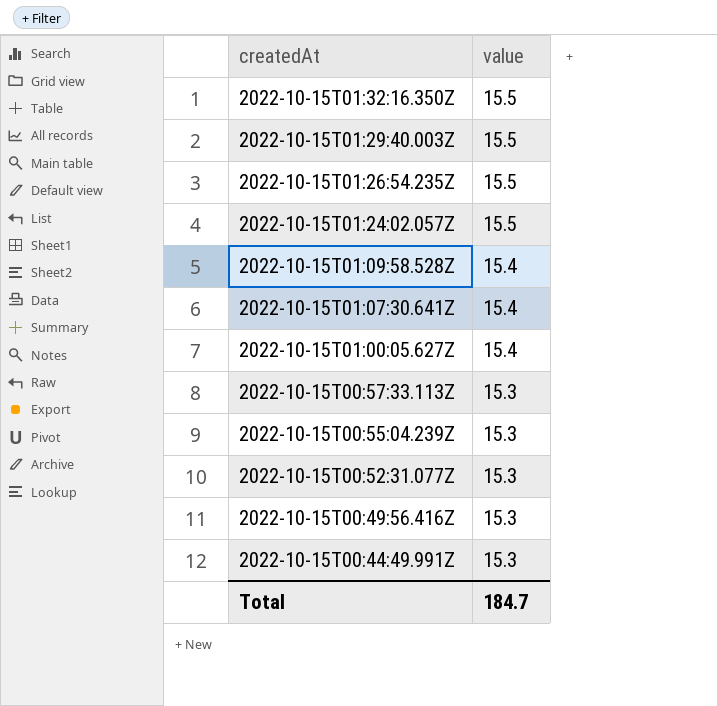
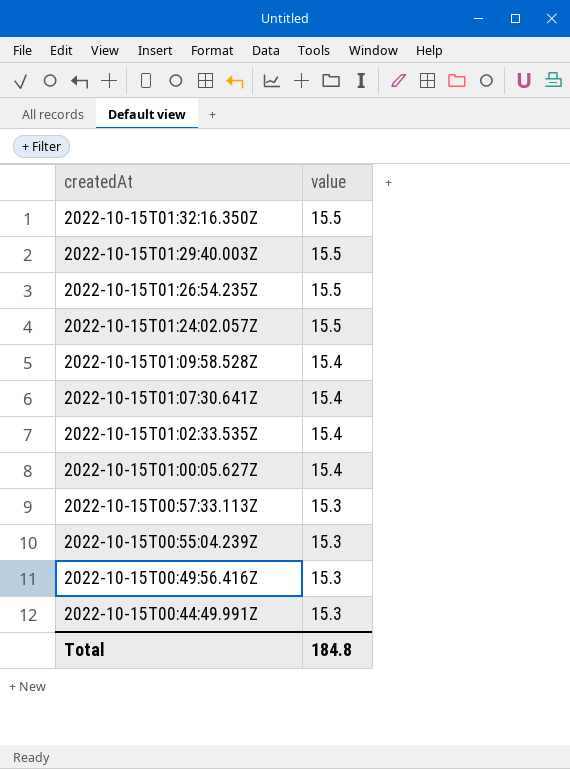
row 2022-10-15T00:52:31.077Z: 15.3 -> none
row 2022-10-15T01:02:33.535Z: none -> 15.4
Total | value: 184.7 -> 184.8

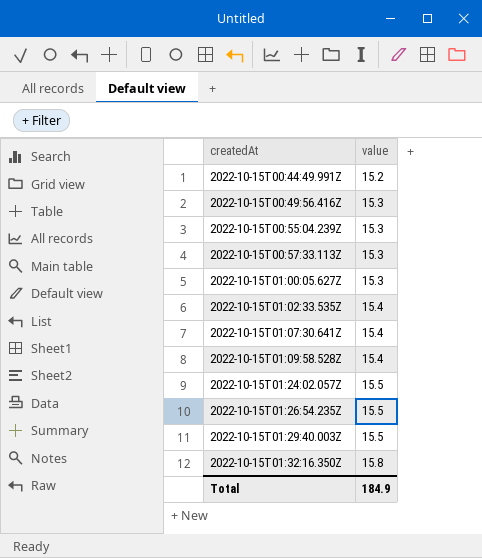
row order: createdAt descending -> createdAt ascending
2022-10-15T00:44:49.991Z | value: 15.3 -> 15.2
2022-10-15T01:00:05.627Z | value: 15.4 -> 15.3
2022-10-15T01:32:16.350Z | value: 15.5 -> 15.8
Total | value: 184.8 -> 184.9

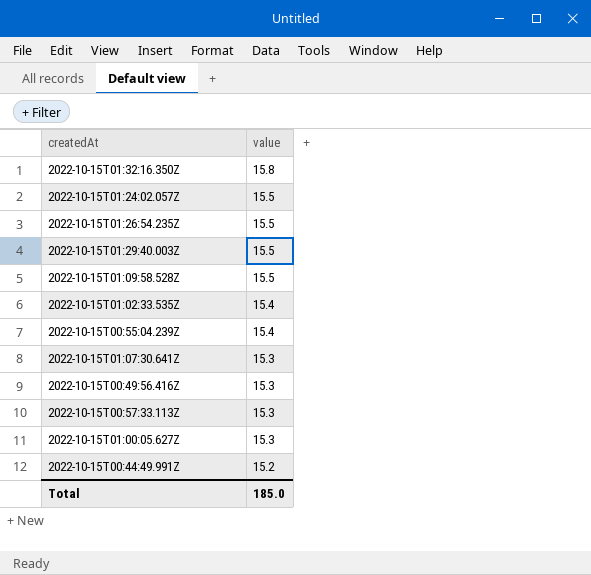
row order: createdAt ascending -> value descending
2022-10-15T01:09:58.528Z | value: 15.4 -> 15.5
2022-10-15T00:55:04.239Z | value: 15.3 -> 15.4
2022-10-15T01:07:30.641Z | value: 15.4 -> 15.3
Total | value: 184.9 -> 185.0

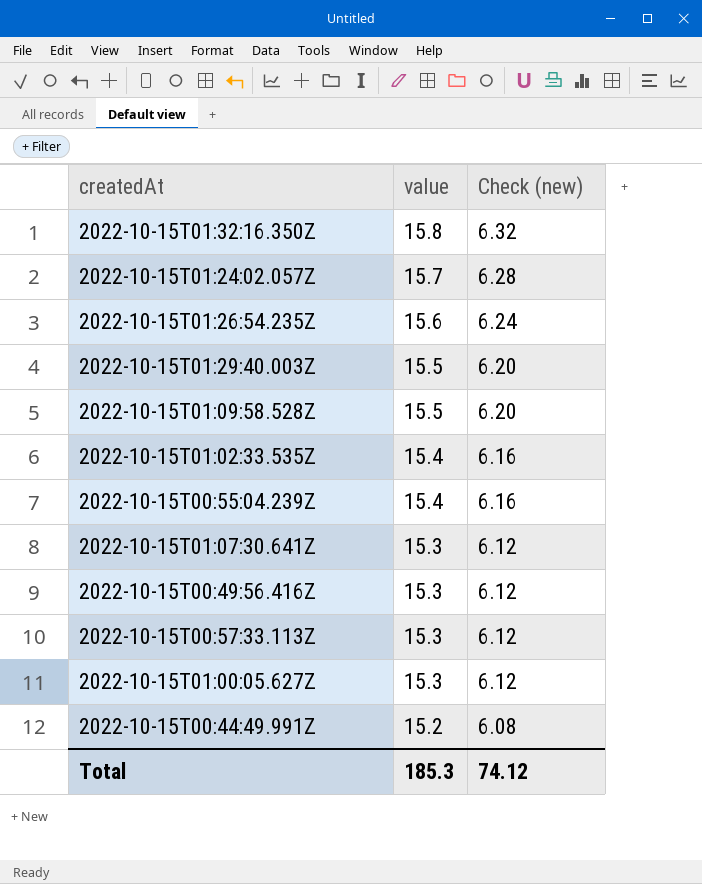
column Check (new) | formula: none -> [value] * 0.4
2022-10-15T01:24:02.057Z | value: 15.5 -> 15.7
2022-10-15T01:26:54.235Z | value: 15.5 -> 15.6
Total | value: 185.0 -> 185.3

